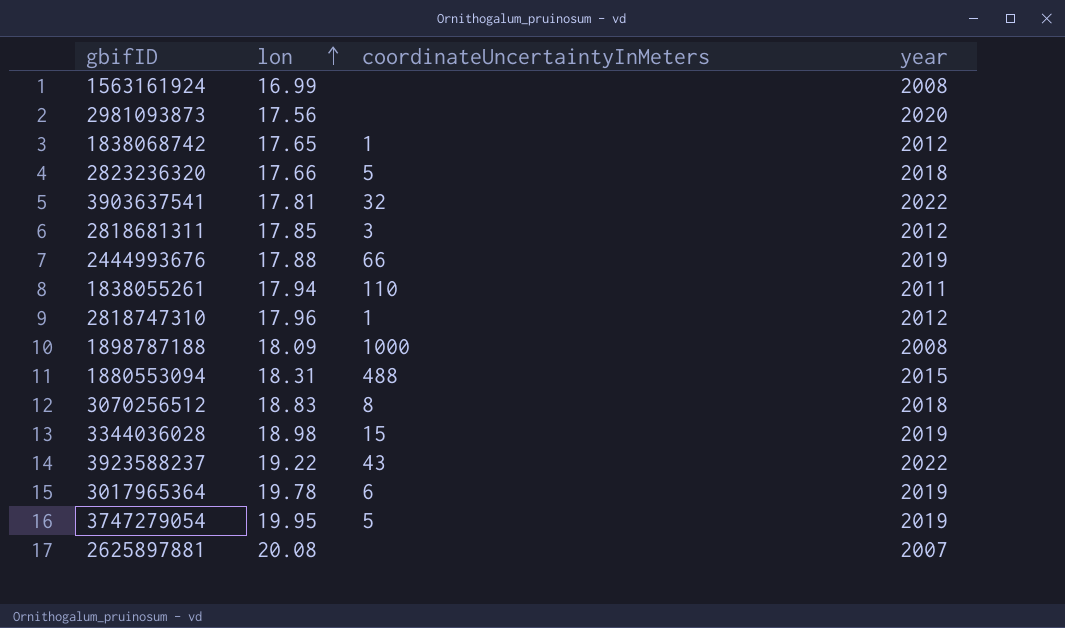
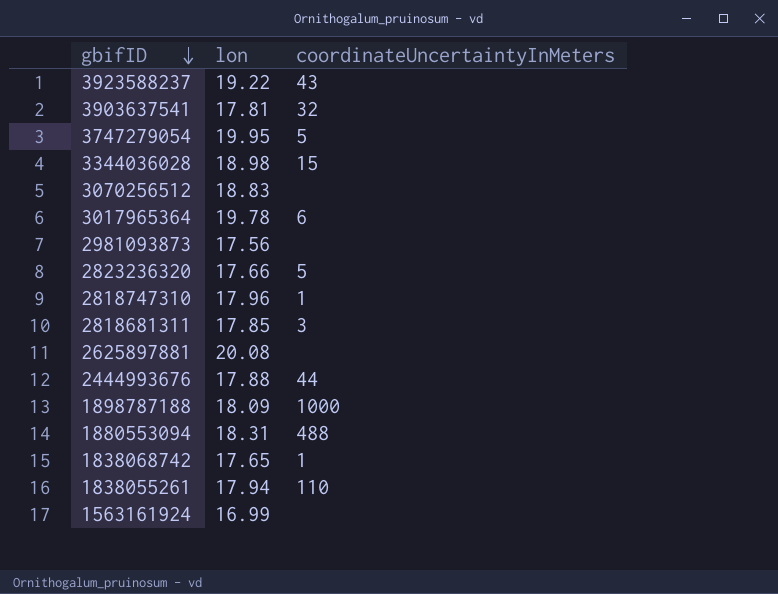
row order: lon ascending -> gbifID descending
column year | position: 4 -> none
3070256512 | coordinateUncertaintyInMeters: 8 -> none
2444993676 | coordinateUncertaintyInMeters: 66 -> 44

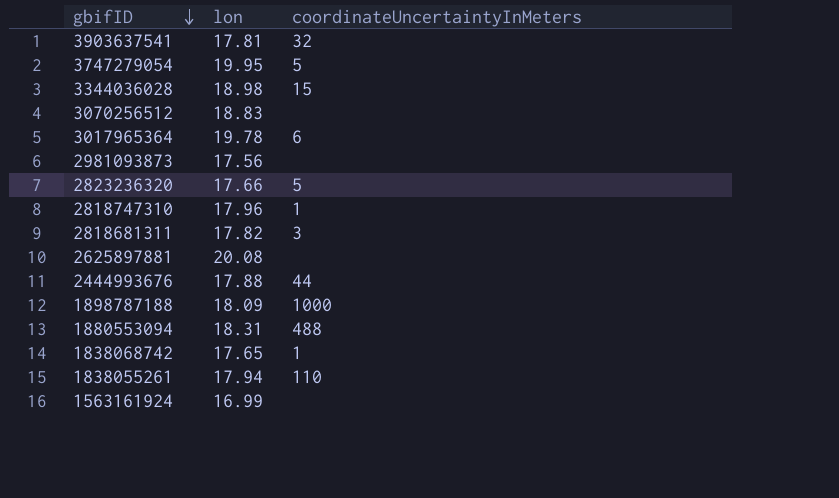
row 3923588237: 19.22 | 43 -> none
2818681311 | lon: 17.85 -> 17.82

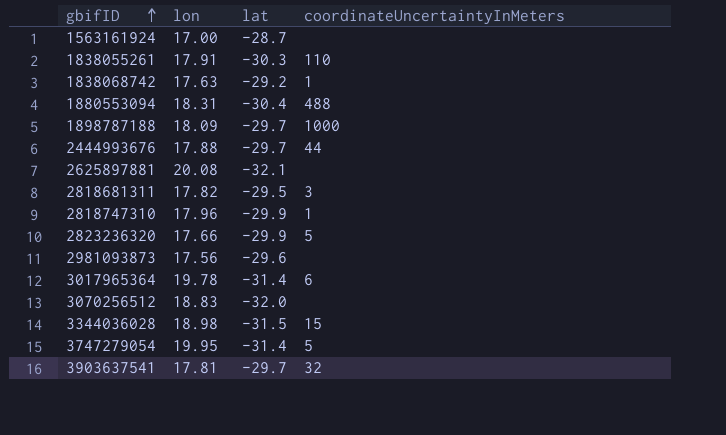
row order: gbifID descending -> gbifID ascending
column lat | position: none -> 3
1563161924 | lon: 16.99 -> 17.00
1838055261 | lon: 17.94 -> 17.91
1838068742 | lon: 17.65 -> 17.63

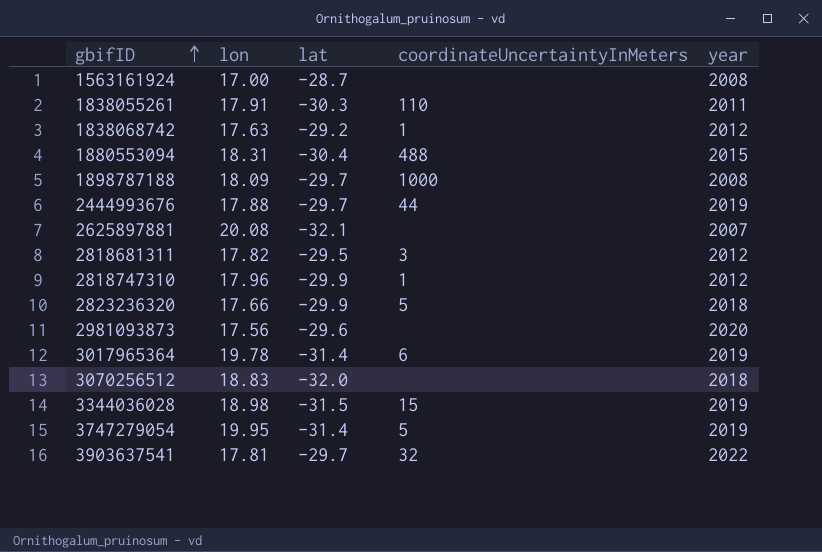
column year | position: none -> 5

